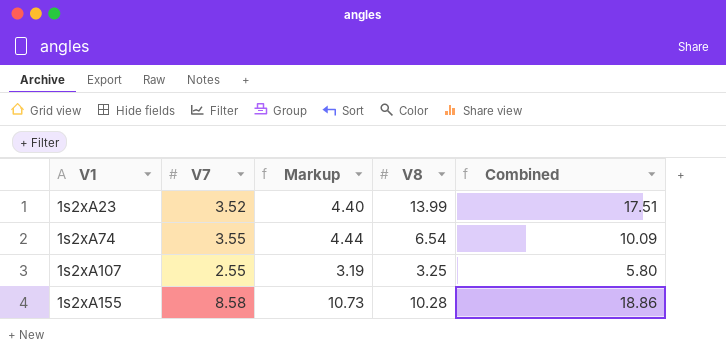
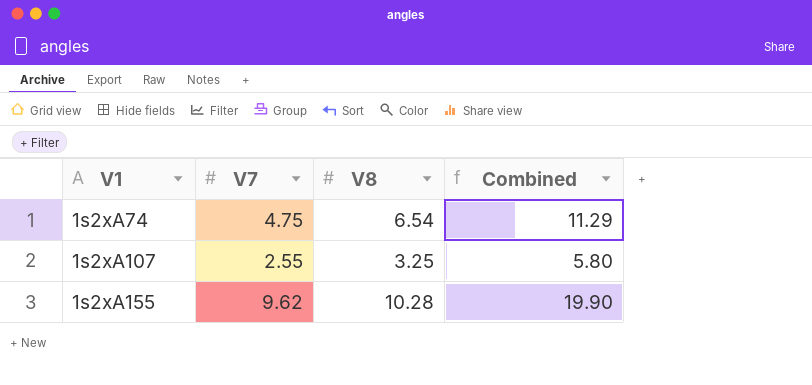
column Markup | formula: [V7] * 1.25 -> none
row 1s2xA23: 3.52 | 4.40 | 13.99 | 17.51 -> none
1s2xA74 | V7: 3.55 -> 4.75
1s2xA74 | Combined: 10.09 -> 11.29
1s2xA155 | V7: 8.58 -> 9.62
1s2xA155 | Combined: 18.86 -> 19.90

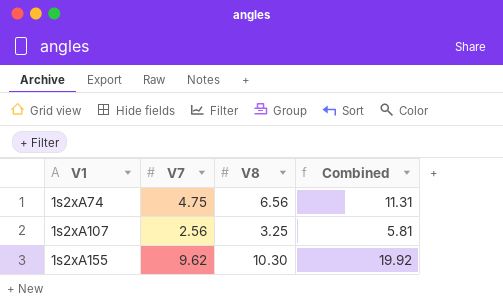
1s2xA74 | V8: 6.54 -> 6.56
1s2xA74 | Combined: 11.29 -> 11.31
1s2xA107 | V7: 2.55 -> 2.56
1s2xA107 | Combined: 5.80 -> 5.81
1s2xA155 | V8: 10.28 -> 10.30
1s2xA155 | Combined: 19.90 -> 19.92

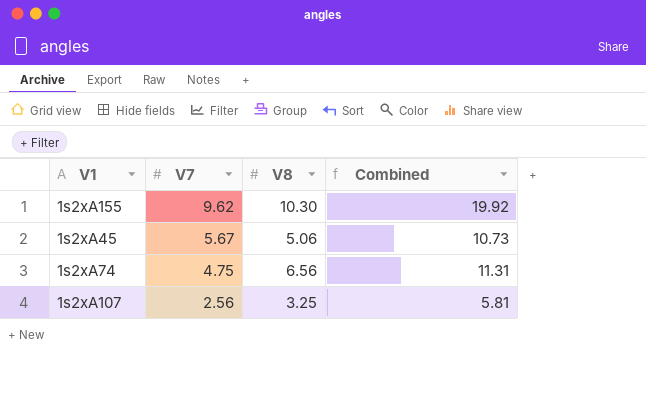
row order: V1 ascending -> V7 descending
row 1s2xA45: none -> 5.67 | 5.06 | 10.73

